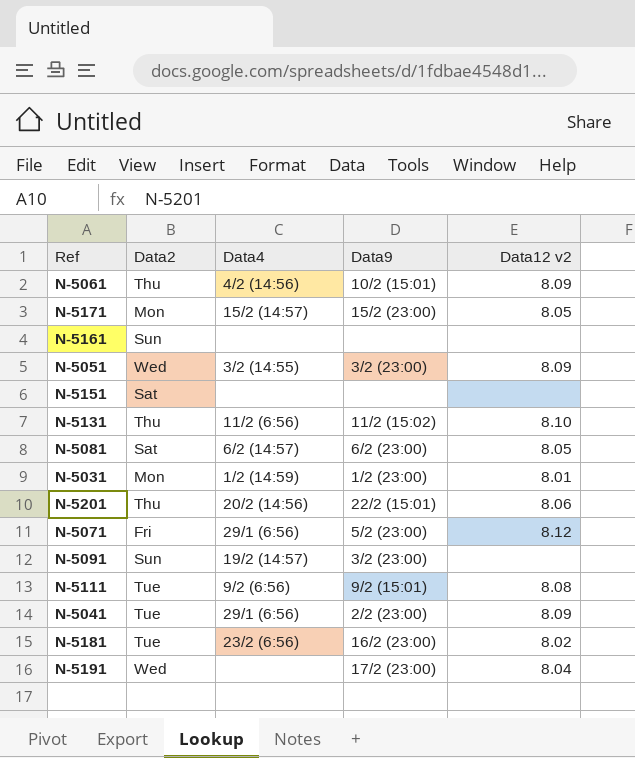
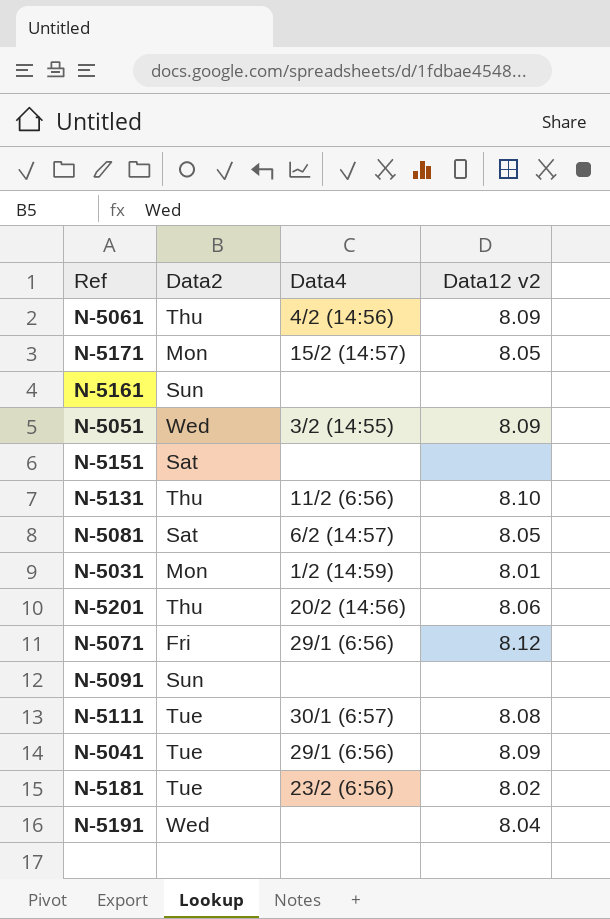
column Data9 | position: 4 -> none
N-5091 | Data4: 19/2 (14:57) -> none
N-5111 | Data4: 9/2 (6:56) -> 30/1 (6:57)

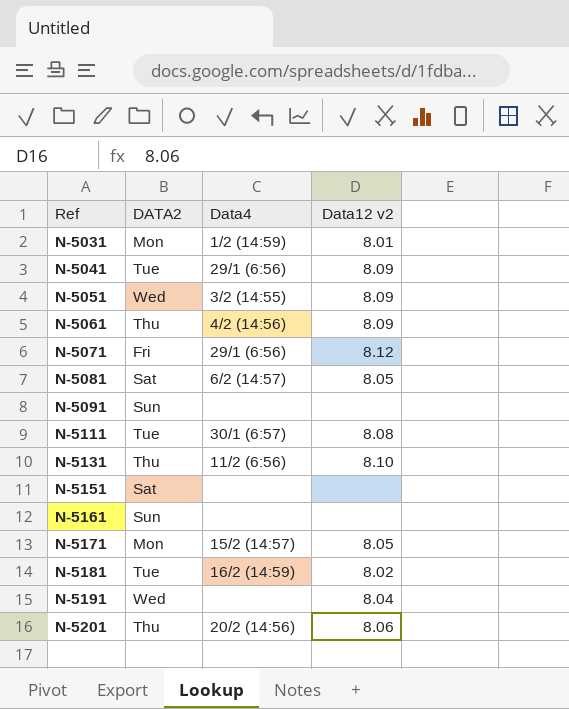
row order: none -> Ref ascending
column name: Data2 -> DATA2
N-5181 | Data4: 23/2 (6:56) -> 16/2 (14:59)

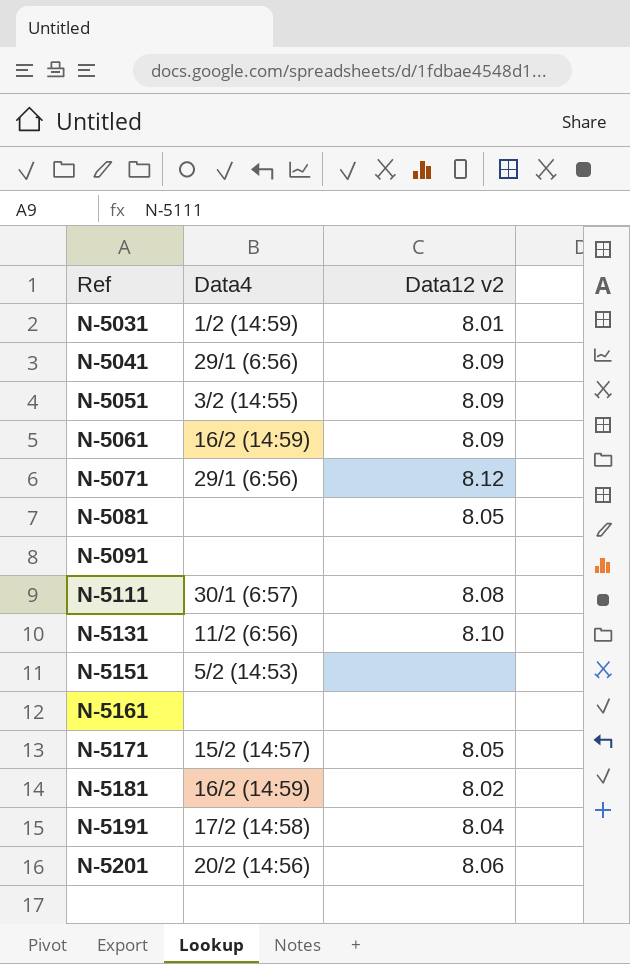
column DATA2 | position: 2 -> none
N-5061 | Data4: 4/2 (14:56) -> 16/2 (14:59)
N-5081 | Data4: 6/2 (14:57) -> none
N-5151 | Data4: none -> 5/2 (14:53)
N-5191 | Data4: none -> 17/2 (14:58)

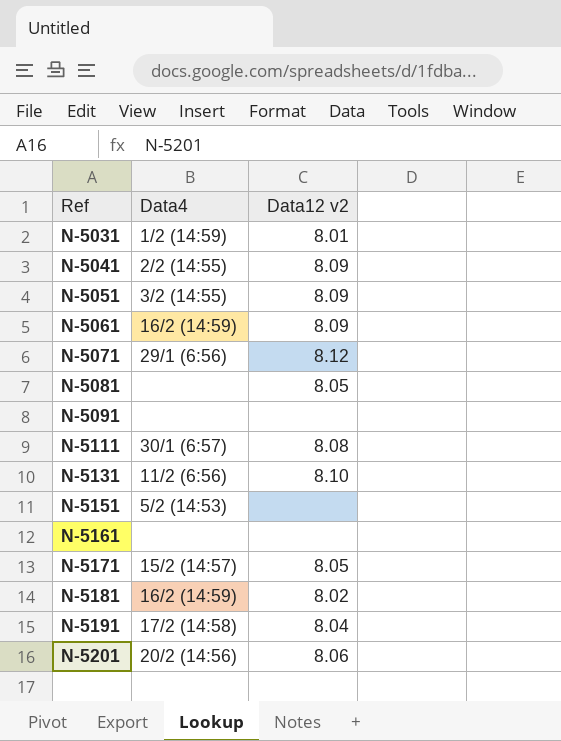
N-5041 | Data4: 29/1 (6:56) -> 2/2 (14:55)

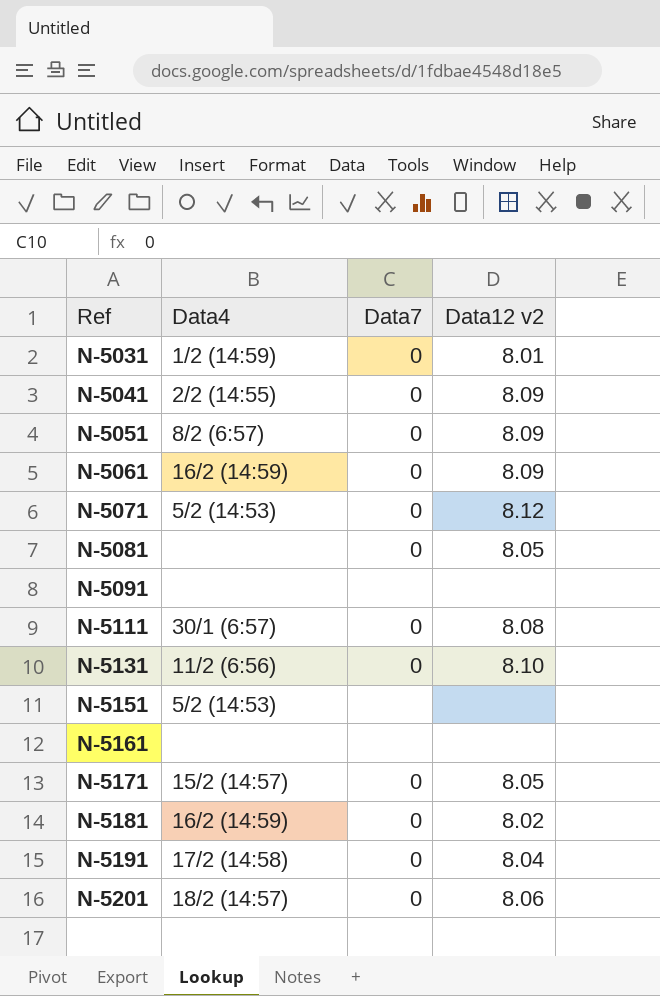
column Data7 | position: none -> 3
N-5051 | Data4: 3/2 (14:55) -> 8/2 (6:57)
N-5071 | Data4: 29/1 (6:56) -> 5/2 (14:53)
N-5201 | Data4: 20/2 (14:56) -> 18/2 (14:57)

